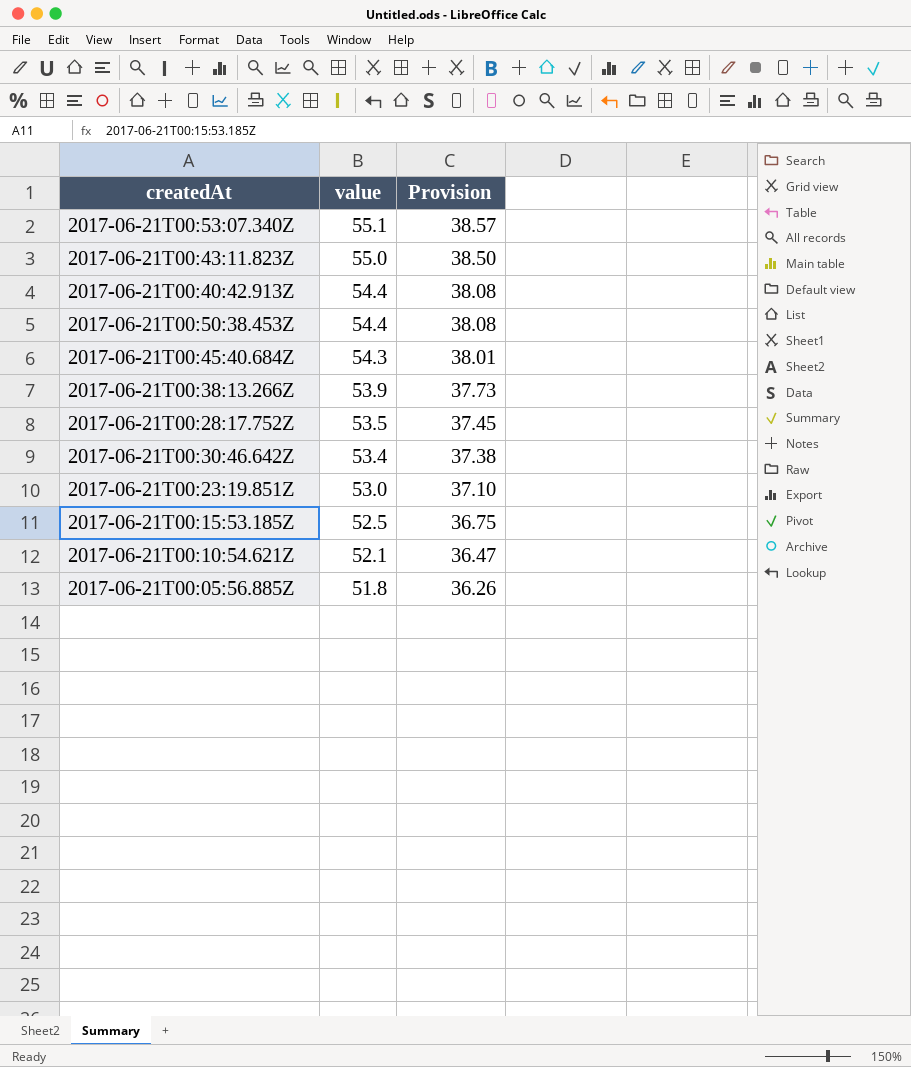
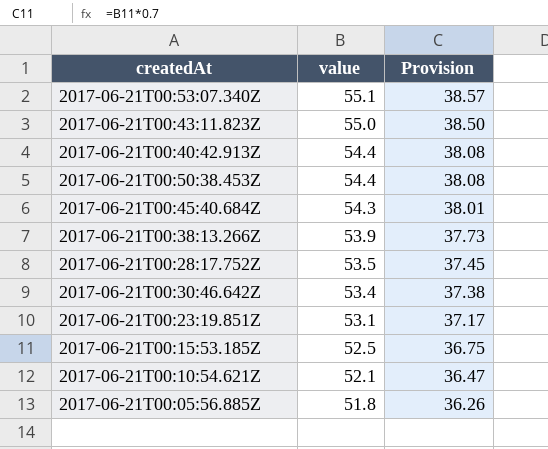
2017-06-21T00:23:19.851Z | value: 53.0 -> 53.1
2017-06-21T00:23:19.851Z | Provision: 37.10 -> 37.17

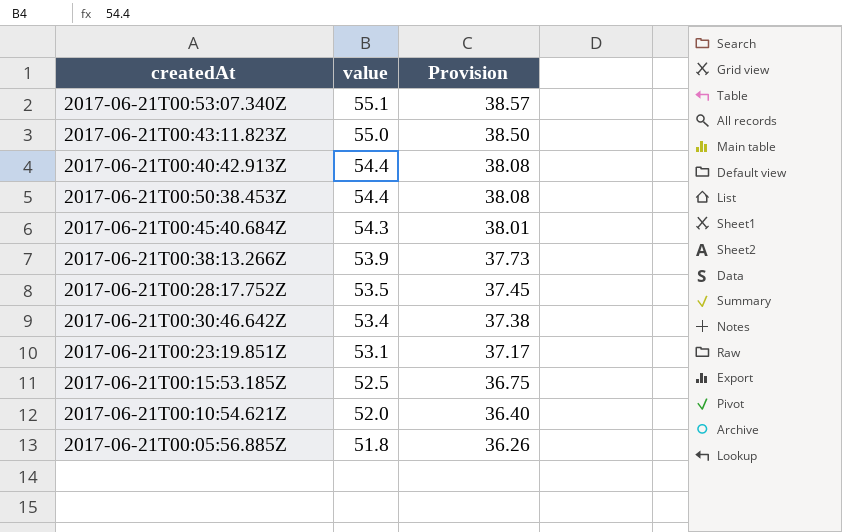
2017-06-21T00:10:54.621Z | value: 52.1 -> 52.0
2017-06-21T00:10:54.621Z | Provision: 36.47 -> 36.40

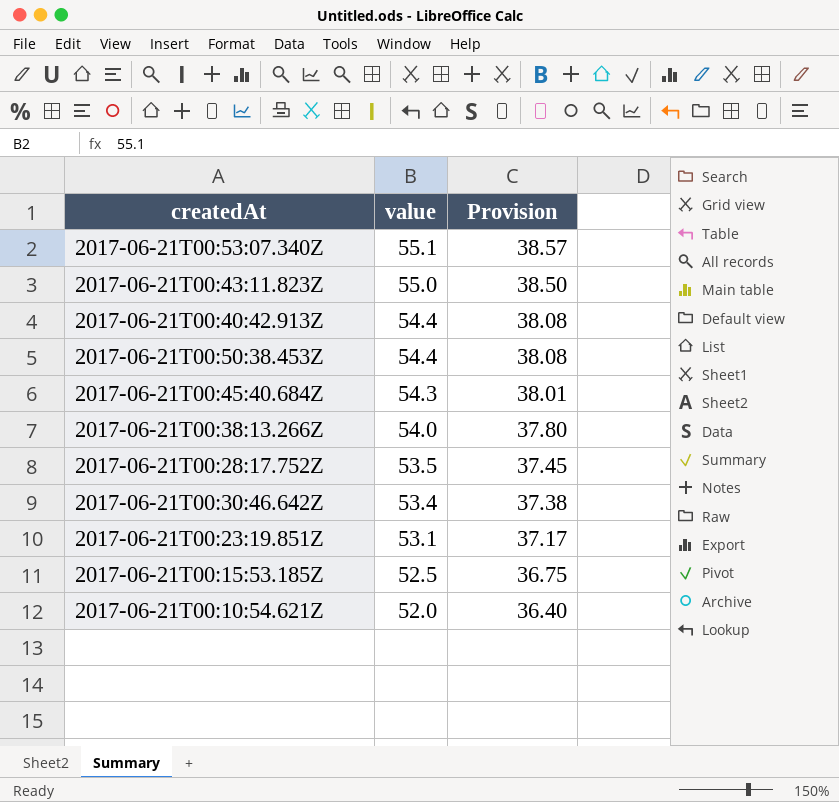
row 2017-06-21T00:05:56.885Z: 51.8 | 36.26 -> none
2017-06-21T00:38:13.266Z | value: 53.9 -> 54.0
2017-06-21T00:38:13.266Z | Provision: 37.73 -> 37.80

